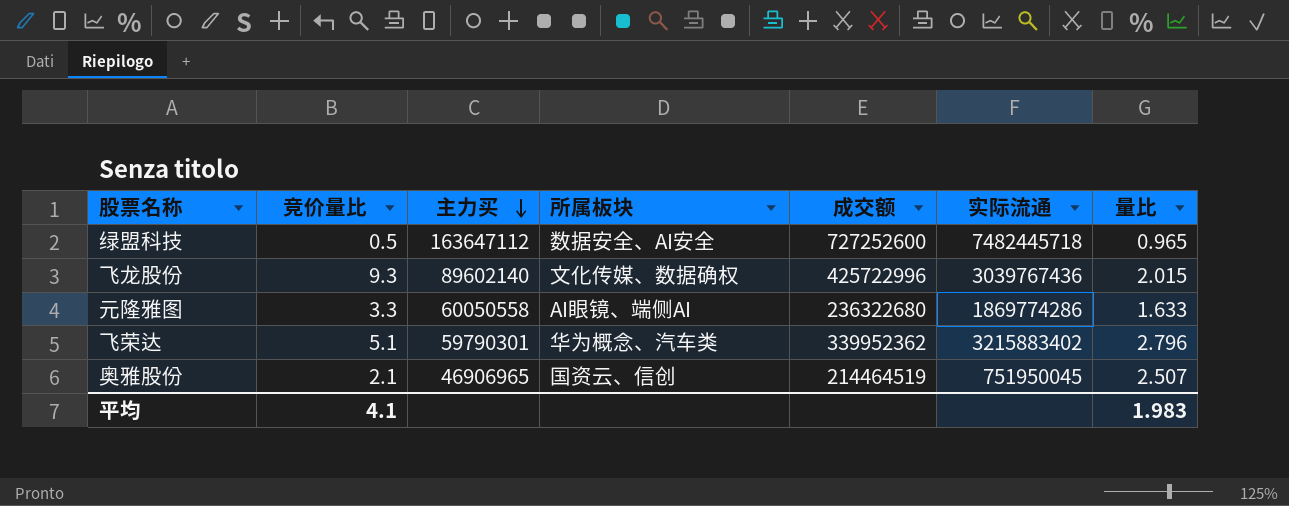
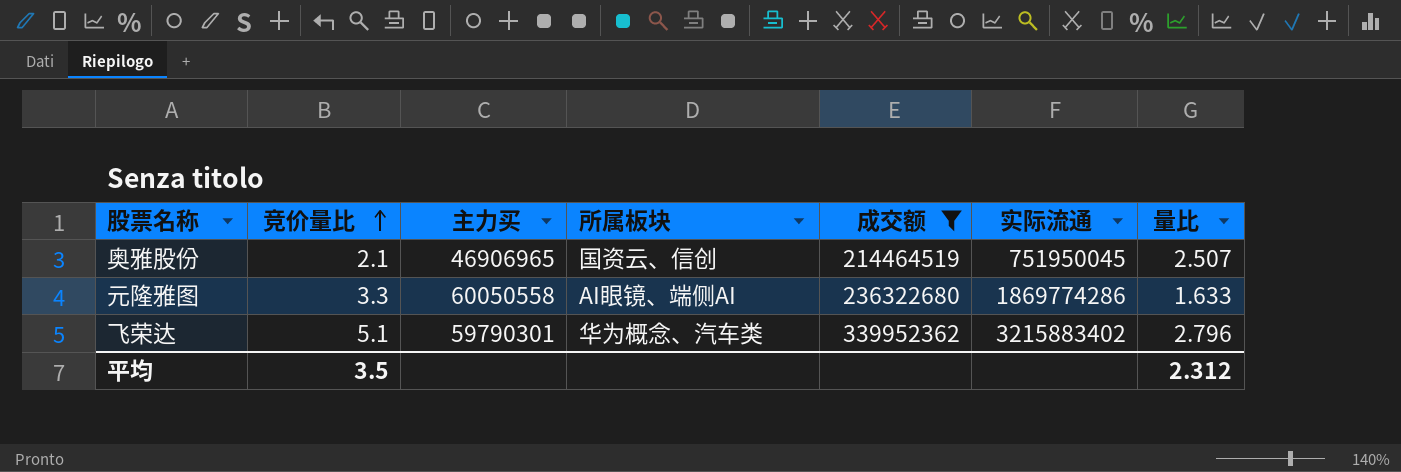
filter: none -> 成交额 <= 339952362
row order: 主力买 descending -> 竞价量比 ascending
平均 | 竞价量比: 4.1 -> 3.5
平均 | 量比: 1.983 -> 2.312

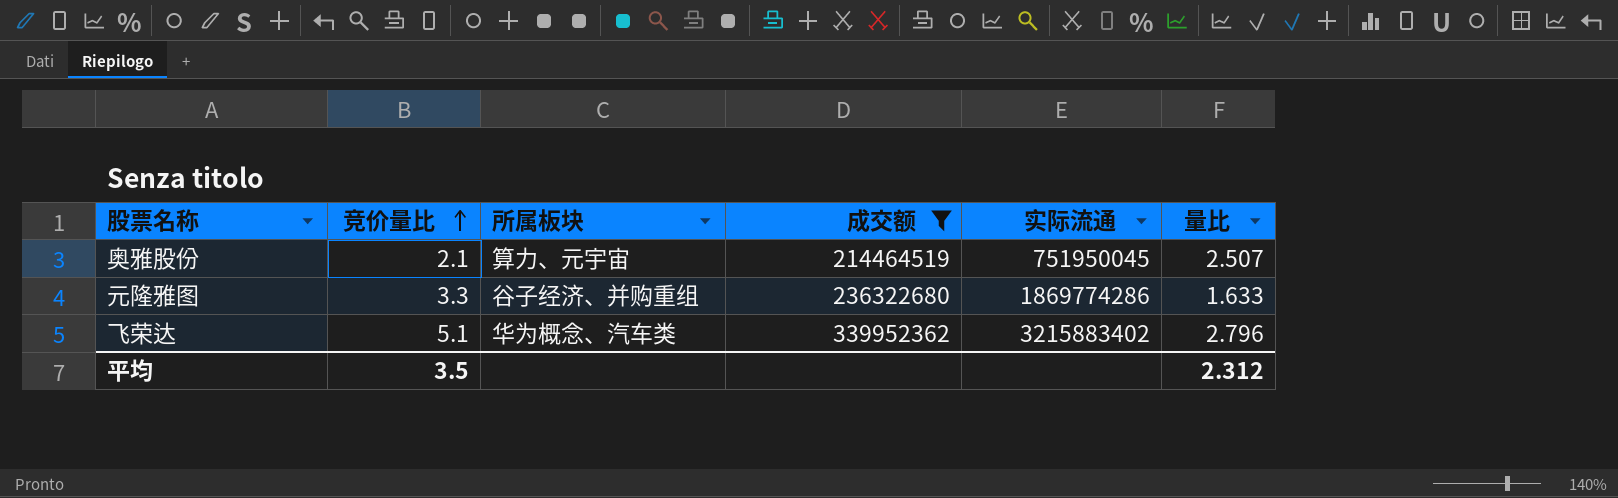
column 主力买 | position: 3 -> none
奥雅股份 | 所属板块: 国资云、信创 -> 算力、元宇宙
元隆雅图 | 所属板块: AI眼镜、端侧AI -> 谷子经济、并购重组

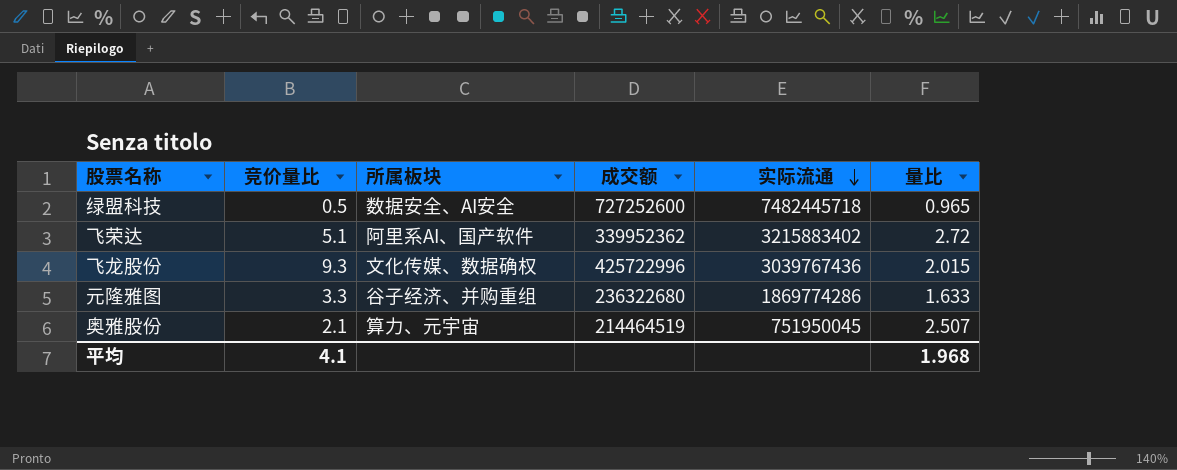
filter: 成交额 <= 339952362 -> none
row order: 竞价量比 ascending -> 实际流通 descending
飞荣达 | 所属板块: 华为概念、汽车类 -> 阿里系AI、国产软件
飞荣达 | 量比: 2.796 -> 2.72
平均 | 竞价量比: 3.5 -> 4.1
平均 | 量比: 2.312 -> 1.968

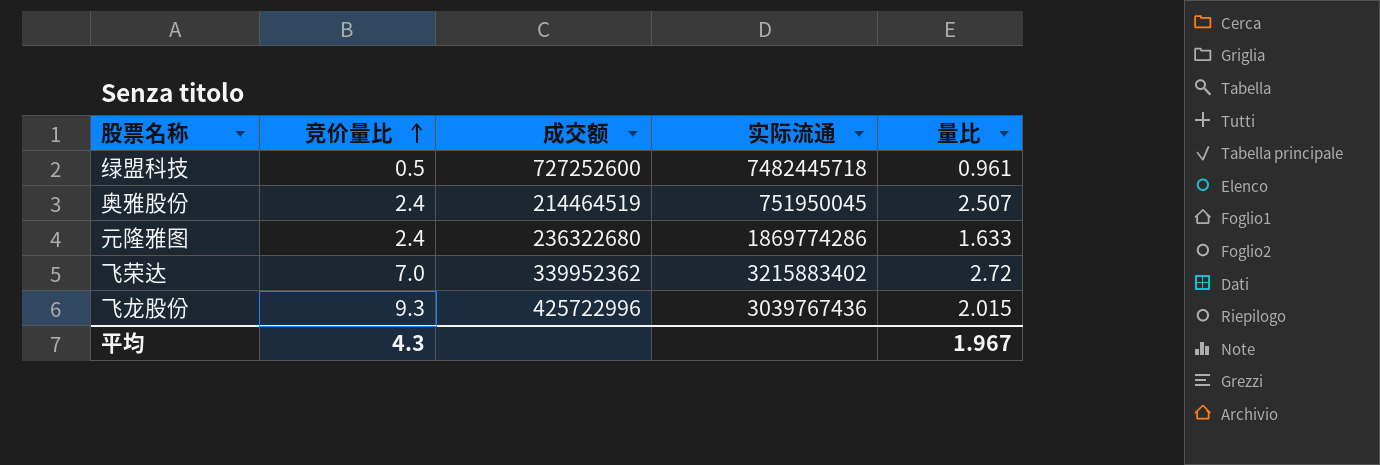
row order: 实际流通 descending -> 竞价量比 ascending
column 所属板块 | position: 3 -> none
绿盟科技 | 量比: 0.965 -> 0.961
奥雅股份 | 竞价量比: 2.1 -> 2.4
元隆雅图 | 竞价量比: 3.3 -> 2.4
飞荣达 | 竞价量比: 5.1 -> 7.0
平均 | 竞价量比: 4.1 -> 4.3
平均 | 量比: 1.968 -> 1.967

